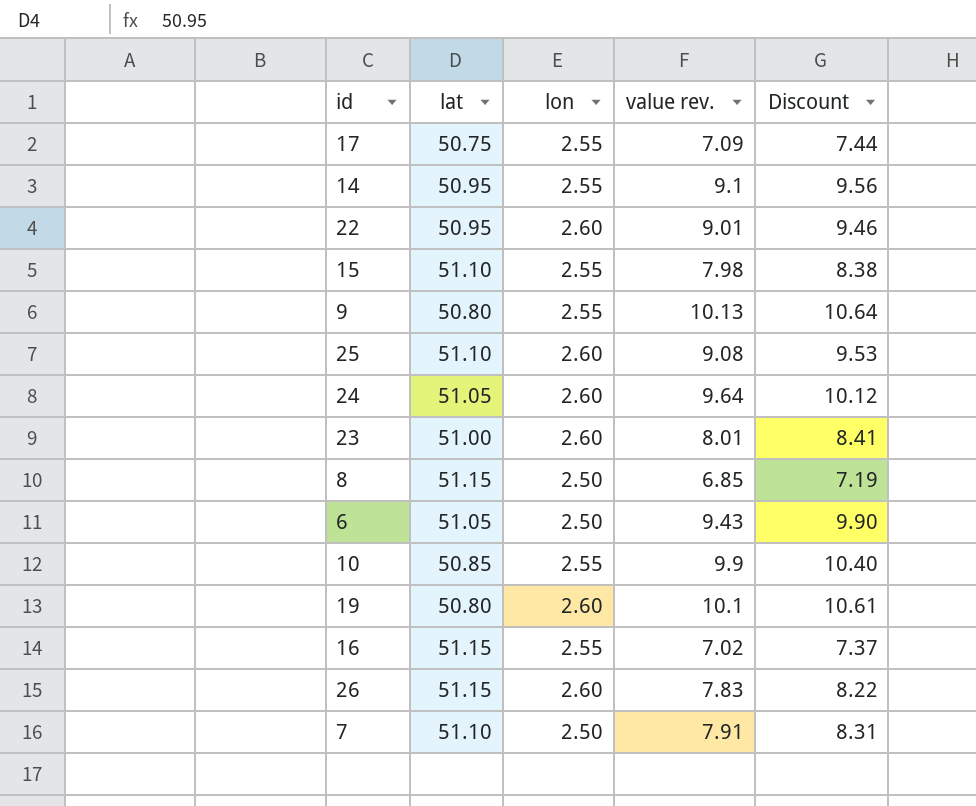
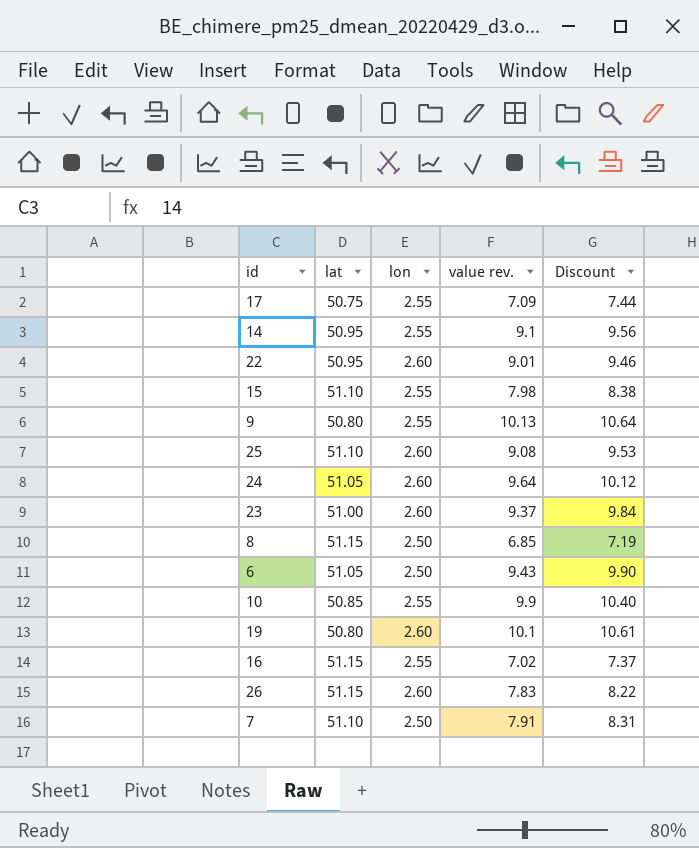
23 | value rev.: 8.01 -> 9.37
23 | Discount: 8.41 -> 9.84

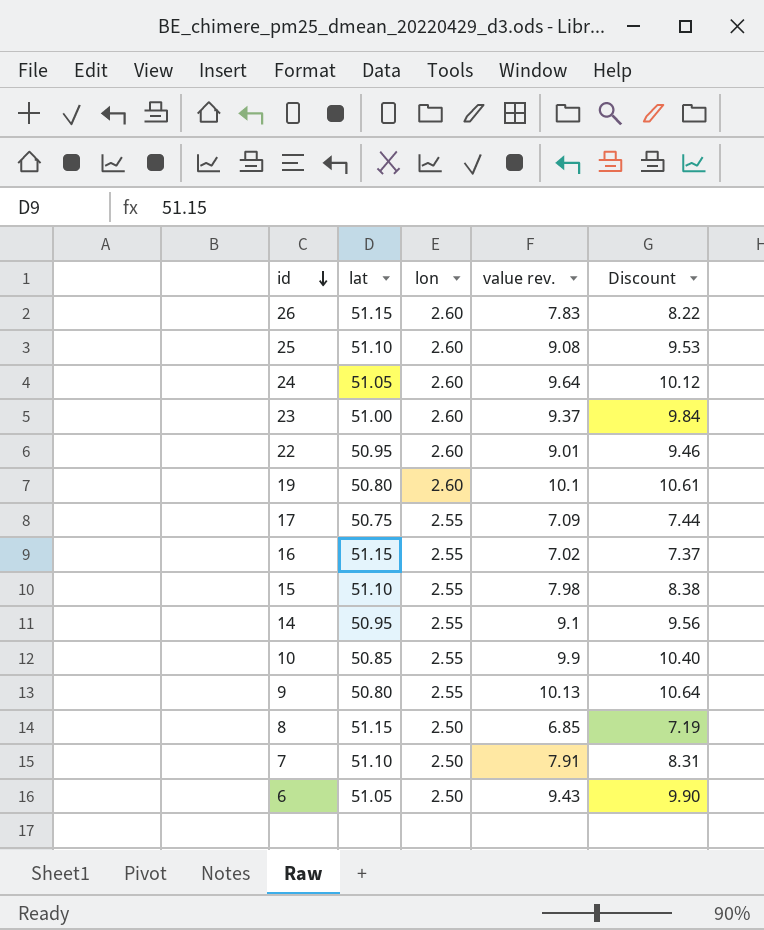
row order: none -> id descending

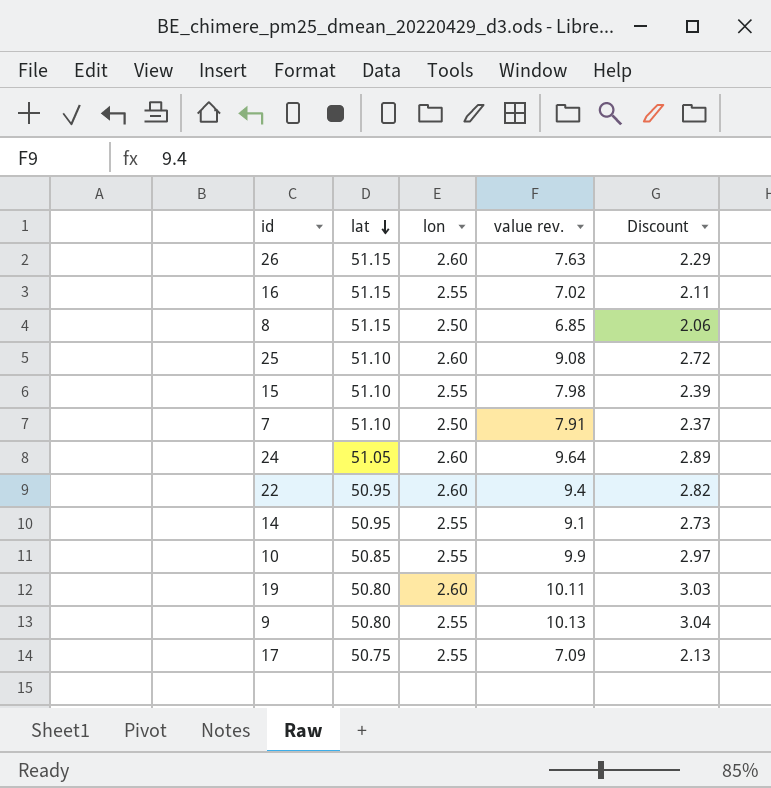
row order: id descending -> lat descending
column Discount | formula: [value rev.] * 1.05 -> [value rev.] * 0.3
row 23: 51.00 | 2.60 | 9.37 | 9.84 -> none
row 6: 51.05 | 2.50 | 9.43 | 9.90 -> none
26 | value rev.: 7.83 -> 7.63
22 | value rev.: 9.01 -> 9.4
19 | value rev.: 10.1 -> 10.11

